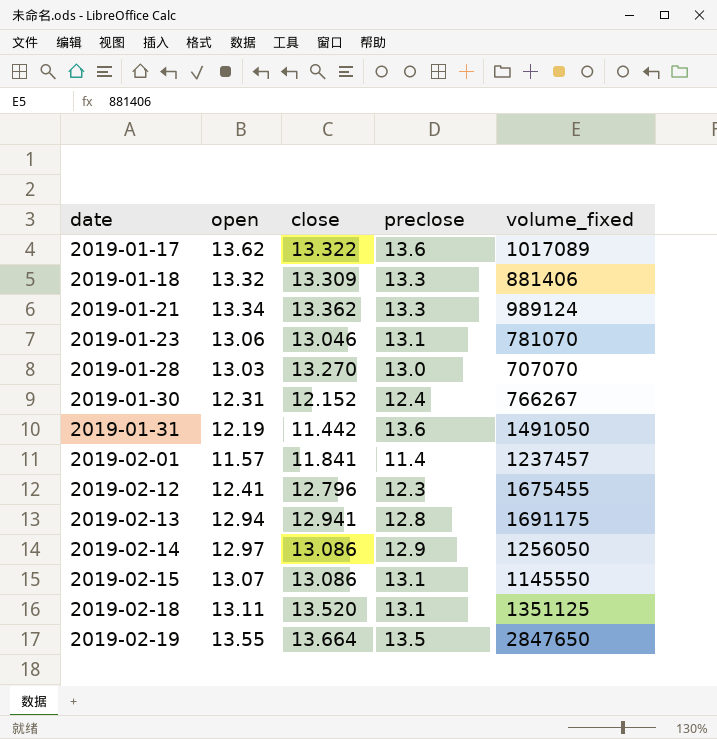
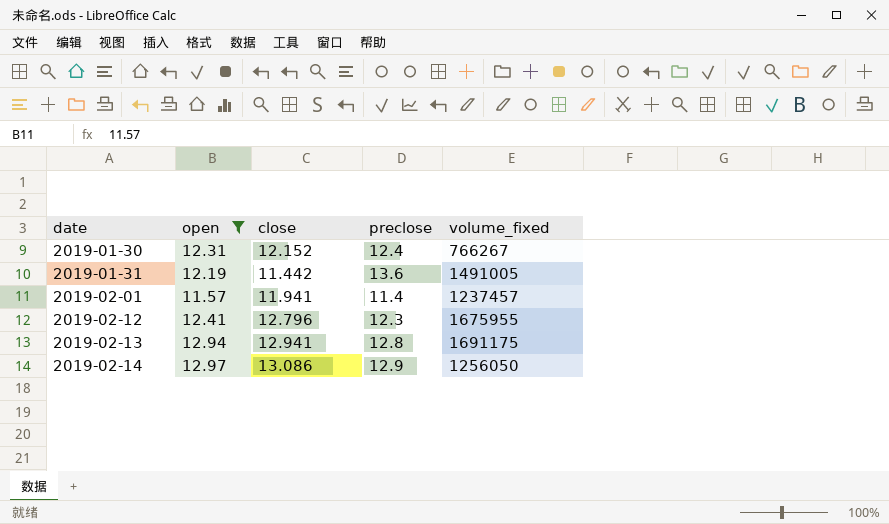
filter: none -> open <= 12.97
2019-01-31 | volume_fixed: 1491050 -> 1491005
2019-02-01 | close: 11.841 -> 11.941
2019-02-12 | volume_fixed: 1675455 -> 1675955

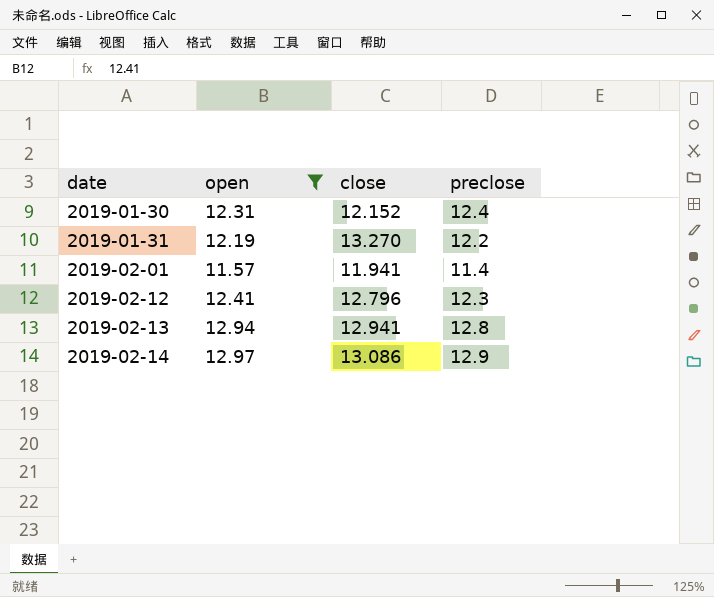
column volume_fixed | position: 5 -> none
2019-01-31 | close: 11.442 -> 13.270
2019-01-31 | preclose: 13.6 -> 12.2

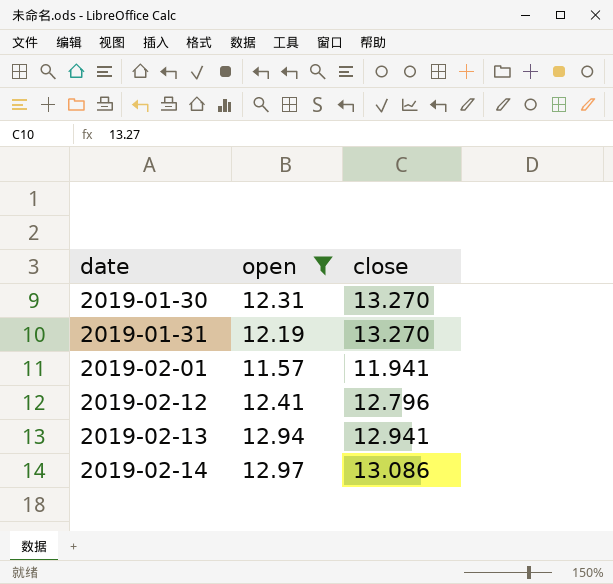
column preclose | position: 4 -> none
2019-01-30 | close: 12.152 -> 13.270

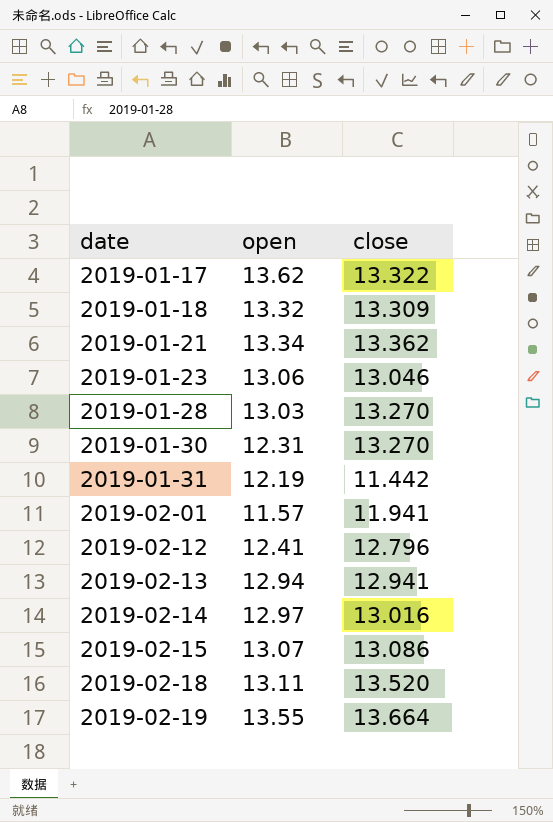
filter: open <= 12.97 -> none
2019-01-31 | close: 13.270 -> 11.442
2019-02-14 | close: 13.086 -> 13.016

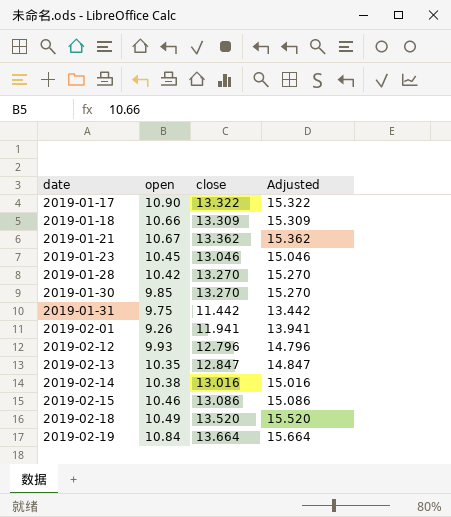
column Adjusted | formula: none -> [close] + 2
2019-01-17 | open: 13.62 -> 10.90
2019-01-18 | open: 13.32 -> 10.66
2019-01-21 | open: 13.34 -> 10.67
2019-01-23 | open: 13.06 -> 10.45
2019-01-28 | open: 13.03 -> 10.42
2019-01-30 | open: 12.31 -> 9.85
2019-01-31 | open: 12.19 -> 9.75
2019-02-01 | open: 11.57 -> 9.26
2019-02-12 | open: 12.41 -> 9.93
2019-02-13 | open: 12.94 -> 10.35
2019-02-13 | close: 12.941 -> 12.847
2019-02-14 | open: 12.97 -> 10.38
2019-02-15 | open: 13.07 -> 10.46
2019-02-18 | open: 13.11 -> 10.49
2019-02-19 | open: 13.55 -> 10.84

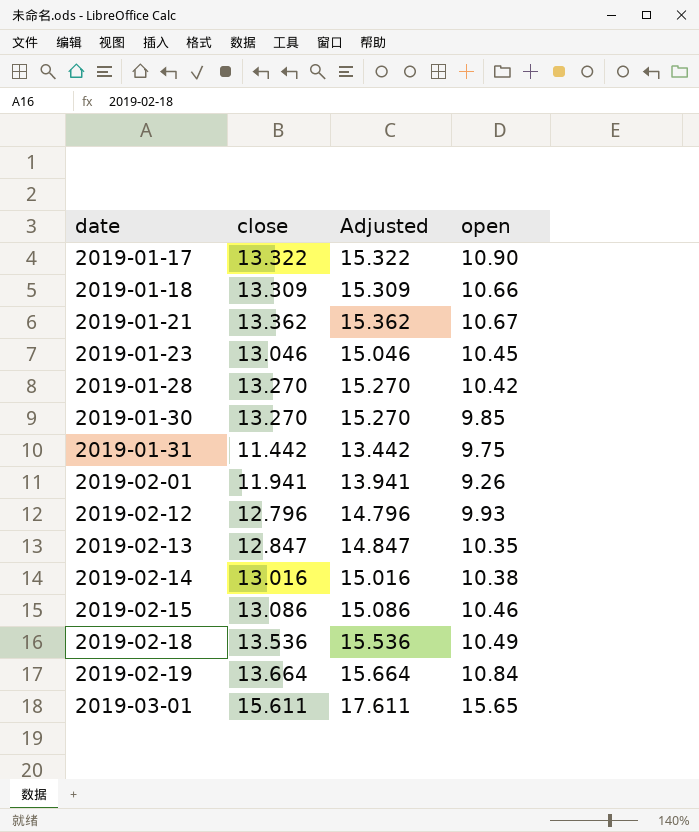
column open | position: 2 -> 4
2019-02-18 | close: 13.520 -> 13.536
2019-02-18 | Adjusted: 15.520 -> 15.536
row 2019-03-01: none -> 15.611 | 17.611 | 15.65

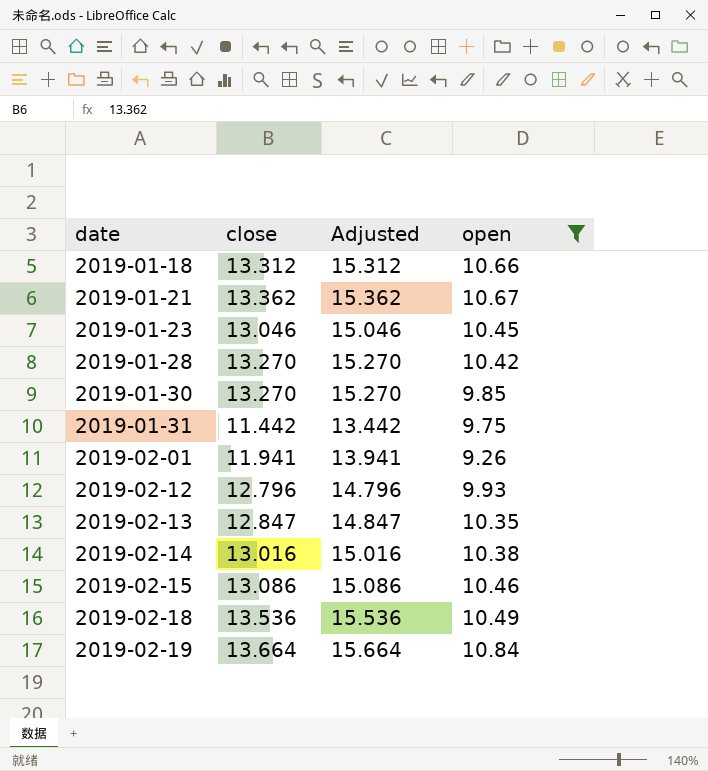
filter: none -> open <= 10.84
2019-01-18 | close: 13.309 -> 13.312
2019-01-18 | Adjusted: 15.309 -> 15.312

